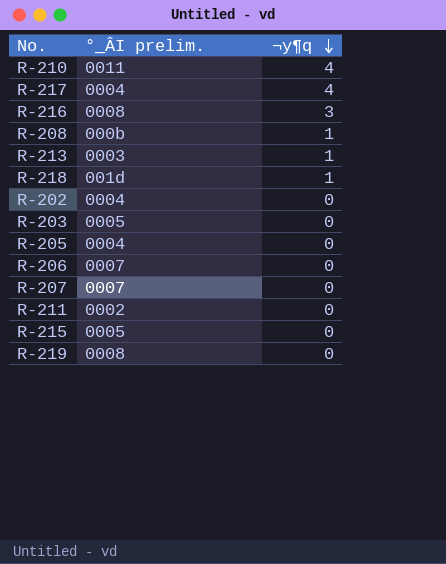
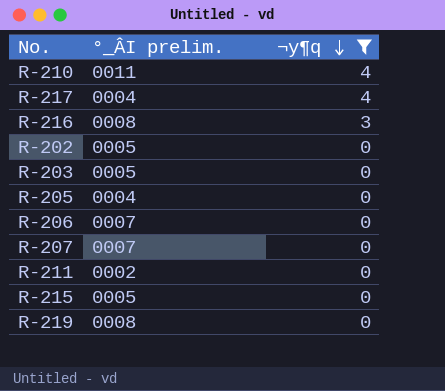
filter: none -> ¬y¶q != 1
R-202 | °_ÂI prelim.: 0004 -> 0005

